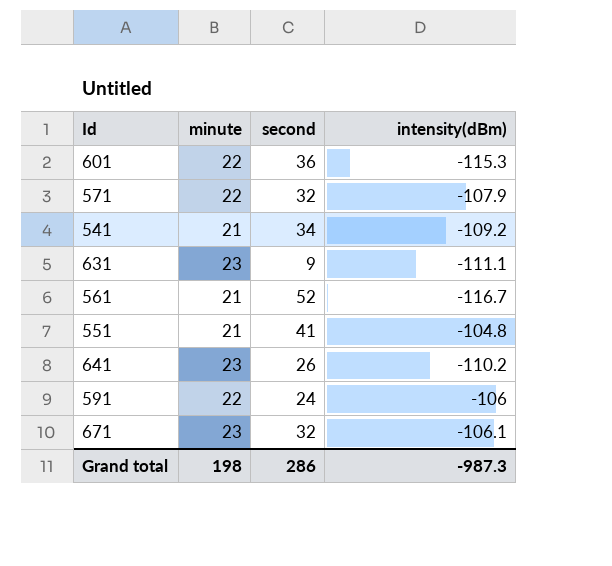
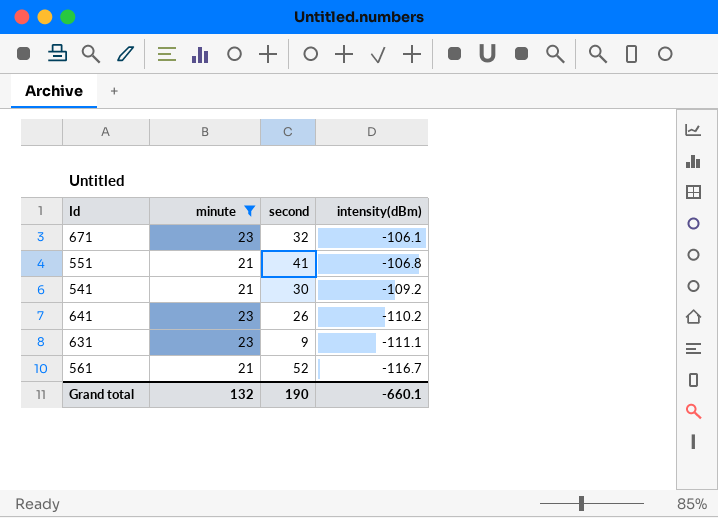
filter: none -> minute != 22
row order: none -> intensity(dBm) descending
551 | intensity(dBm): -104.8 -> -106.8
541 | second: 34 -> 30
Grand total | minute: 198 -> 132
Grand total | second: 286 -> 190
Grand total | intensity(dBm): -987.3 -> -660.1

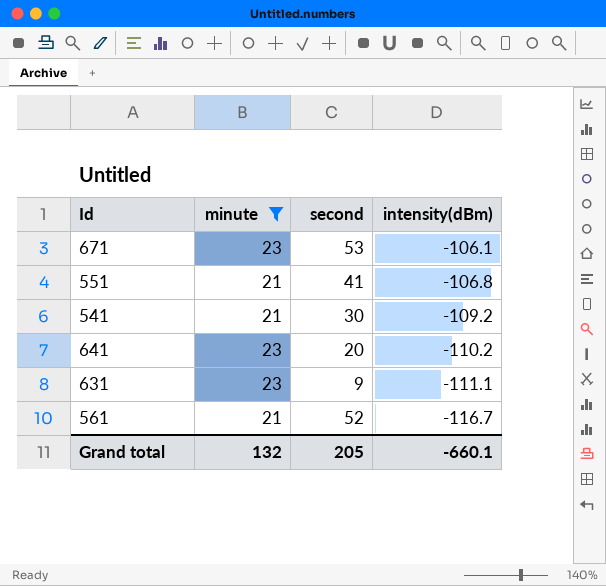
671 | second: 32 -> 53
641 | second: 26 -> 20
Grand total | second: 190 -> 205

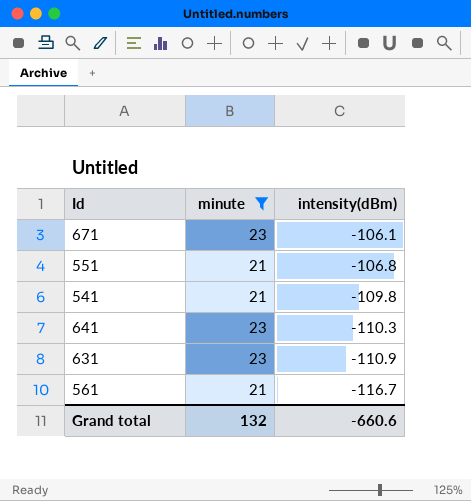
column second | position: 3 -> none
541 | intensity(dBm): -109.2 -> -109.8
641 | intensity(dBm): -110.2 -> -110.3
631 | intensity(dBm): -111.1 -> -110.9
Grand total | intensity(dBm): -660.1 -> -660.6

